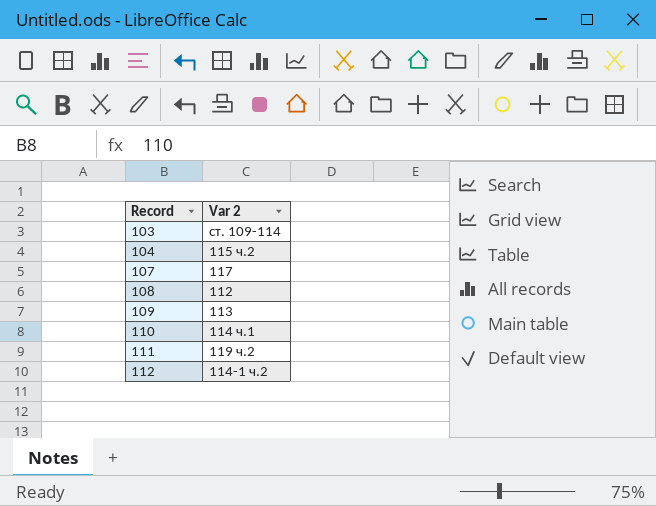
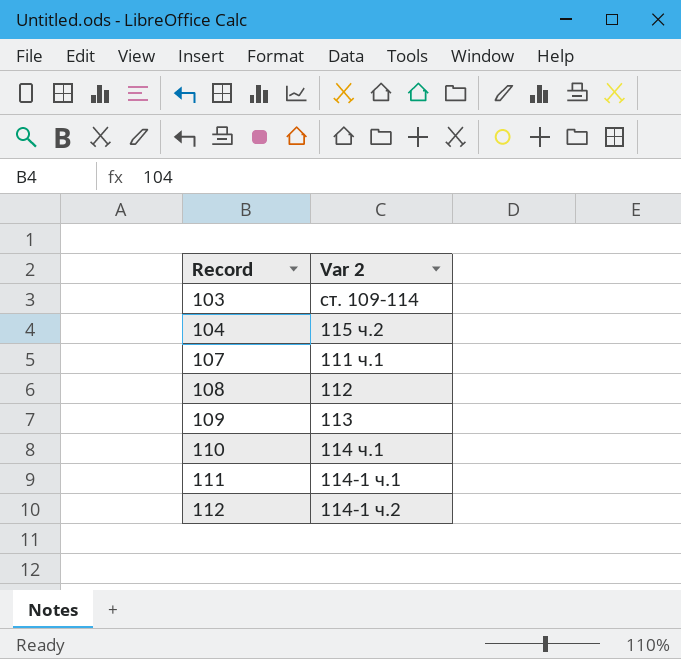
107 | Var 2: 117 -> 111 ч.1
111 | Var 2: 119 ч.2 -> 114-1 ч.1

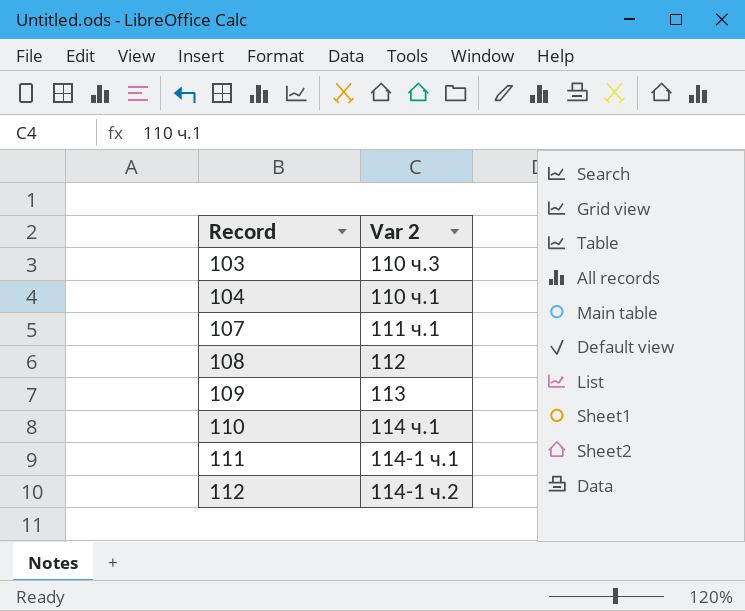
103 | Var 2: ст. 109-114 -> 110 ч.3
104 | Var 2: 115 ч.2 -> 110 ч.1

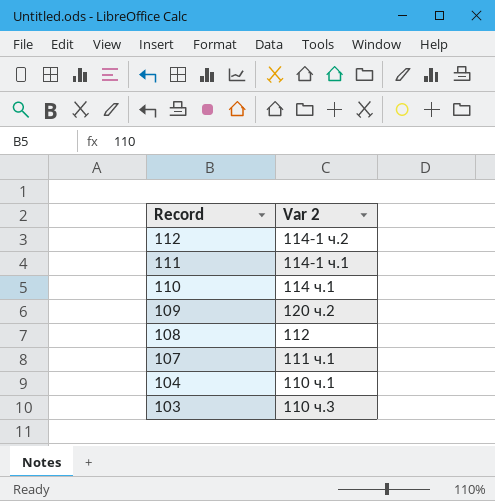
row order: Record ascending -> Record descending
109 | Var 2: 113 -> 120 ч.2

